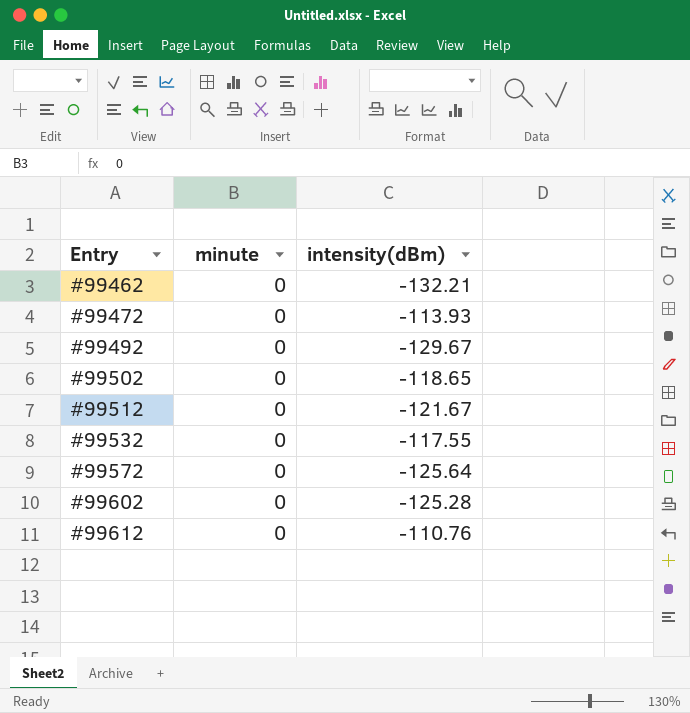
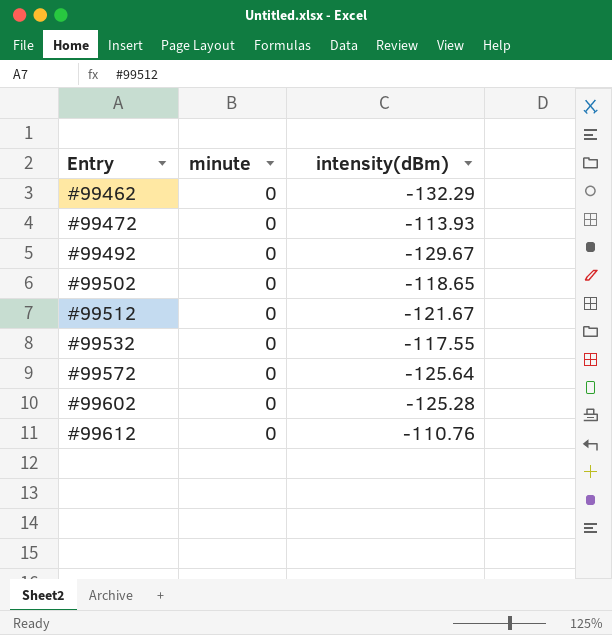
#99462 | intensity(dBm): -132.21 -> -132.29

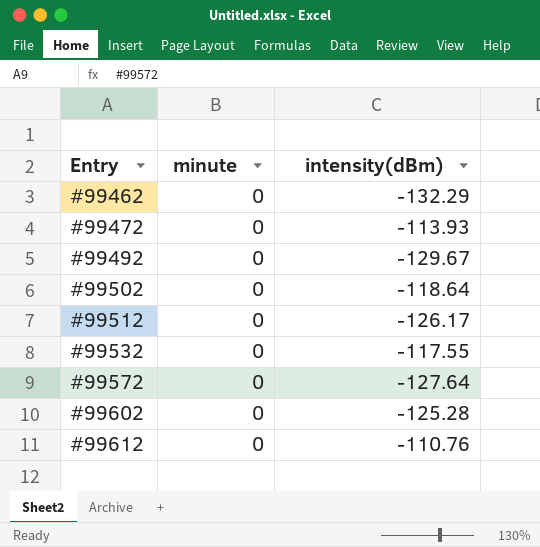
#99502 | intensity(dBm): -118.65 -> -118.64
#99512 | intensity(dBm): -121.67 -> -126.17
#99572 | intensity(dBm): -125.64 -> -127.64

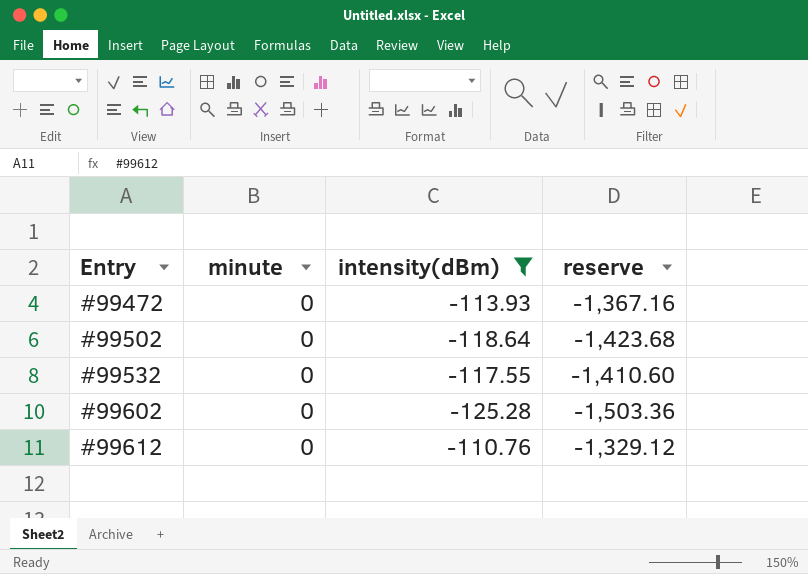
filter: none -> intensity(dBm) >= -125.28
column reserve | formula: none -> [intensity(dBm)] * 12

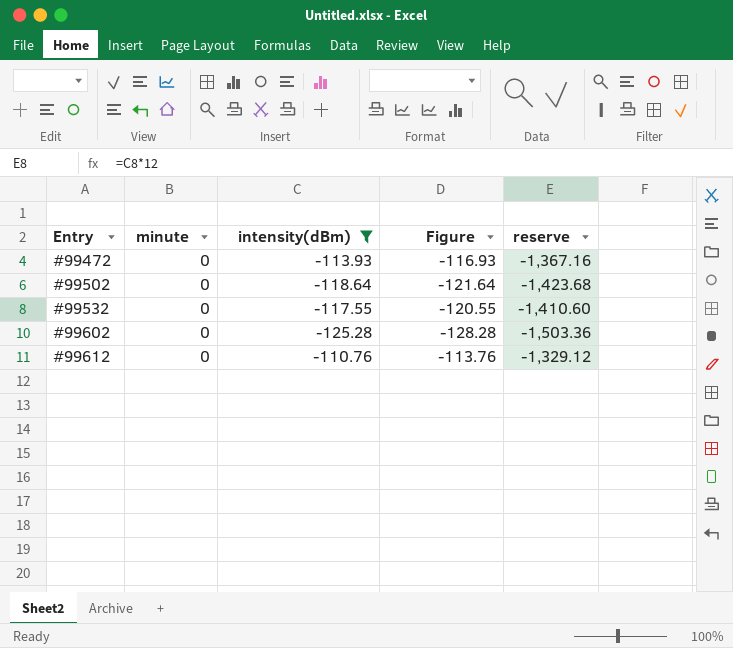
column Figure | formula: none -> [intensity(dBm)] - 3

